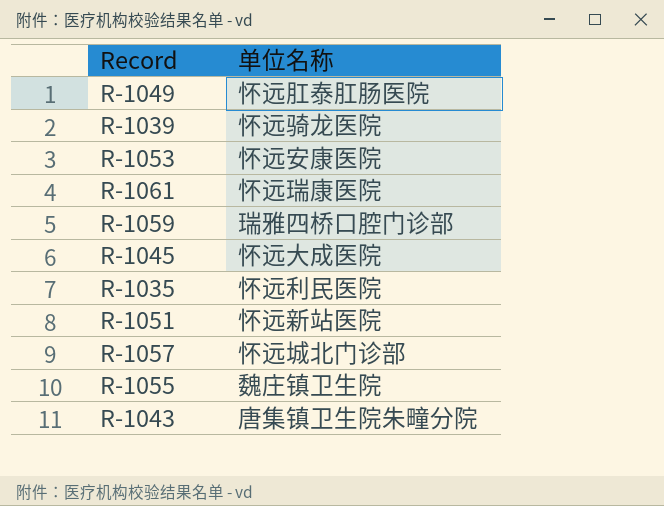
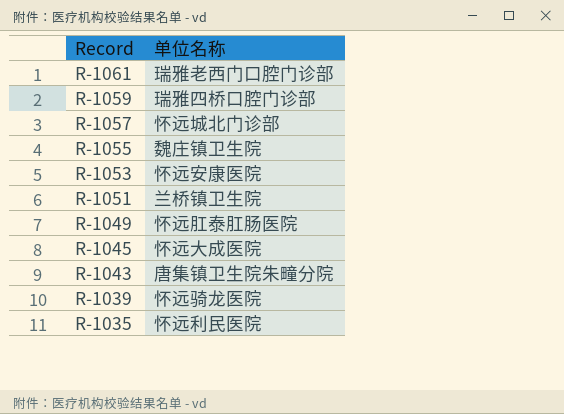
row order: none -> Record descending
R-1061 | 单位名称: 怀远瑞康医院 -> 瑞雅老西门口腔门诊部
R-1051 | 单位名称: 怀远新站医院 -> 兰桥镇卫生院

